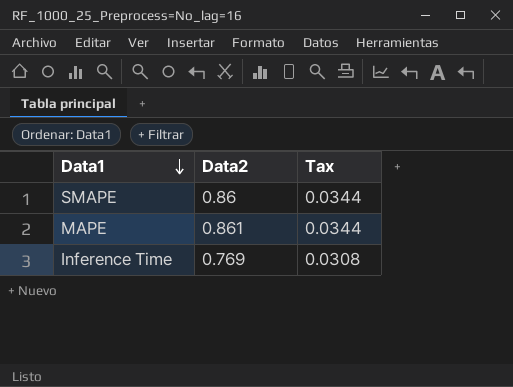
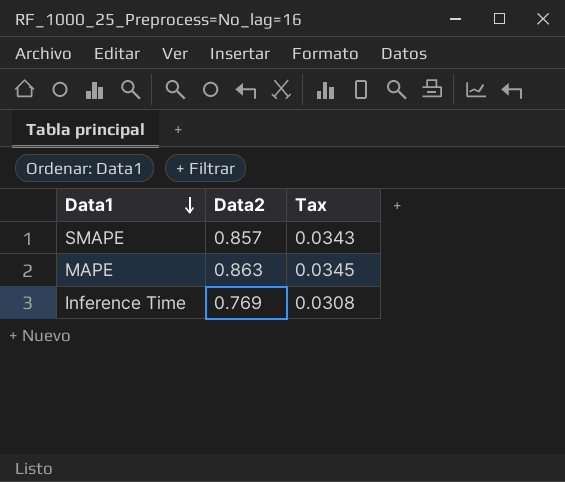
SMAPE | Data2: 0.86 -> 0.857
SMAPE | Tax: 0.0344 -> 0.0343
MAPE | Data2: 0.861 -> 0.863
MAPE | Tax: 0.0344 -> 0.0345

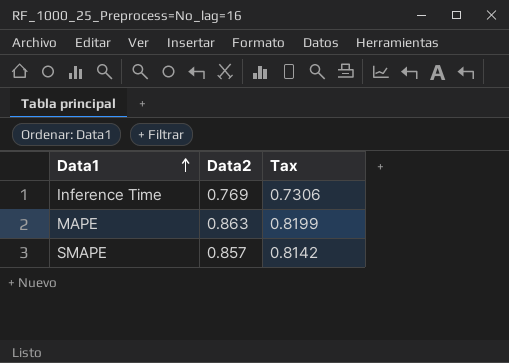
row order: Data1 descending -> Data1 ascending
column Tax | formula: [Data2] * 0.04 -> [Data2] * 0.95

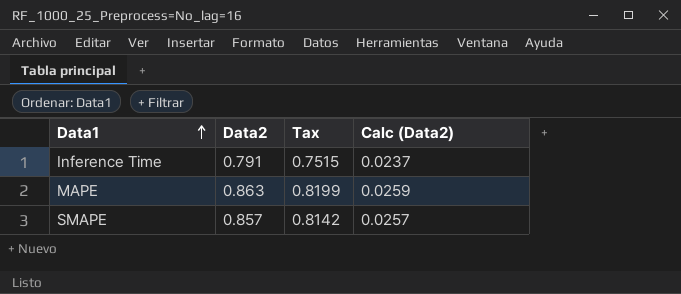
column Calc (Data2) | formula: none -> [Data2] * 0.03
Inference Time | Data2: 0.769 -> 0.791
Inference Time | Tax: 0.7306 -> 0.7515

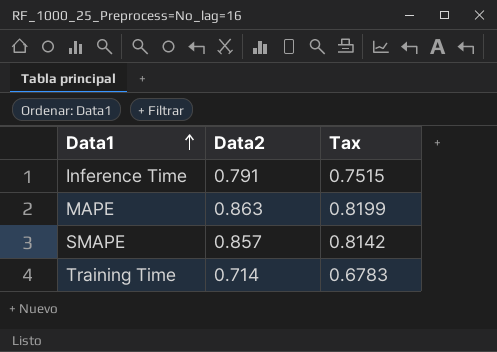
column Calc (Data2) | formula: [Data2] * 0.03 -> none
row Training Time: none -> 0.714 | 0.6783

